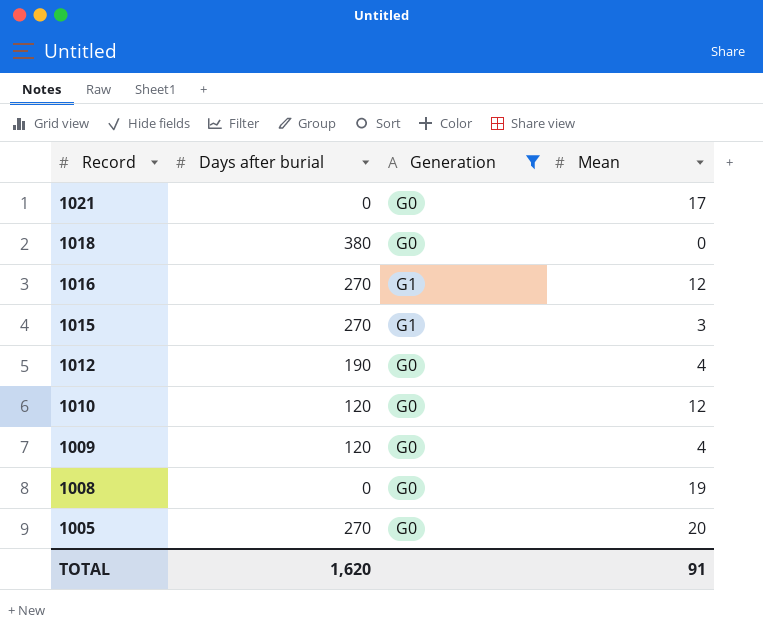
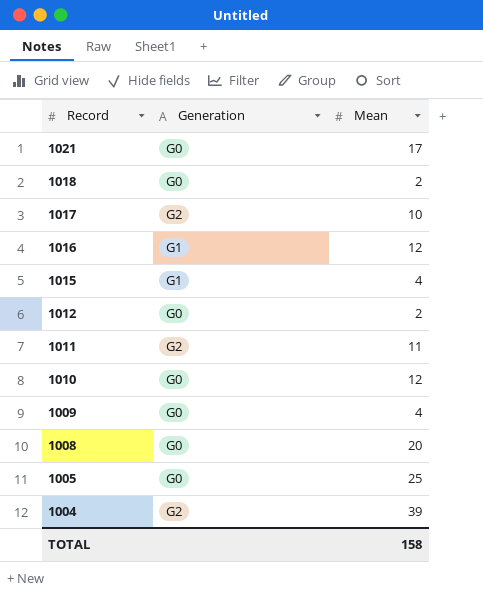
filter: Generation != G2 -> none
column Days after burial | position: 2 -> none
1018 | Mean: 0 -> 2
1015 | Mean: 3 -> 4
1012 | Mean: 4 -> 2
1008 | Mean: 19 -> 20
1005 | Mean: 20 -> 25
TOTAL | Mean: 91 -> 158

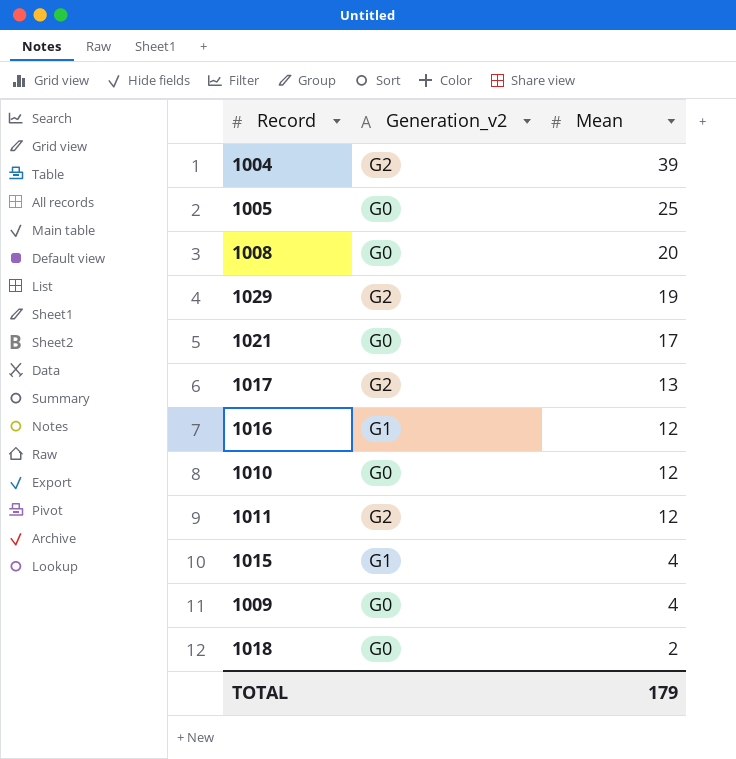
row order: Record descending -> Mean descending
column name: Generation -> Generation_v2
row 1012: G0 | 2 -> none
row 1029: none -> G2 | 19
1017 | Mean: 10 -> 13
1011 | Mean: 11 -> 12
TOTAL | Mean: 158 -> 179

